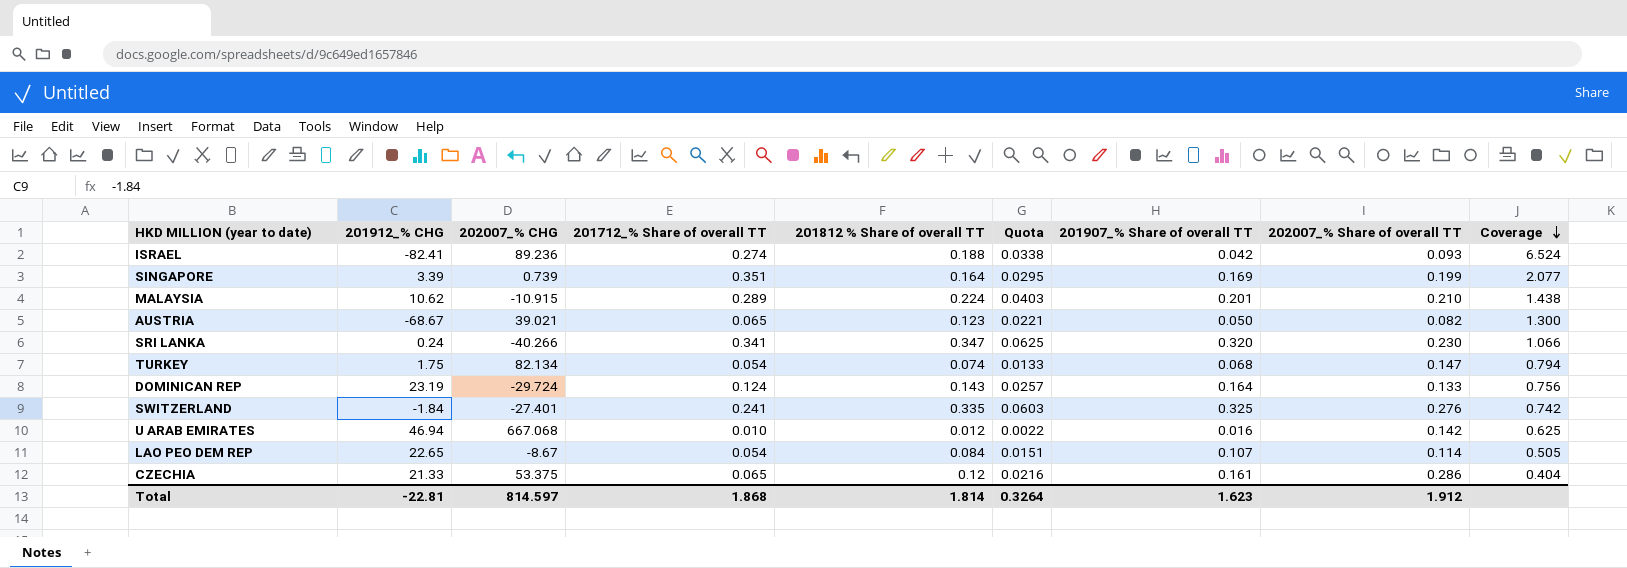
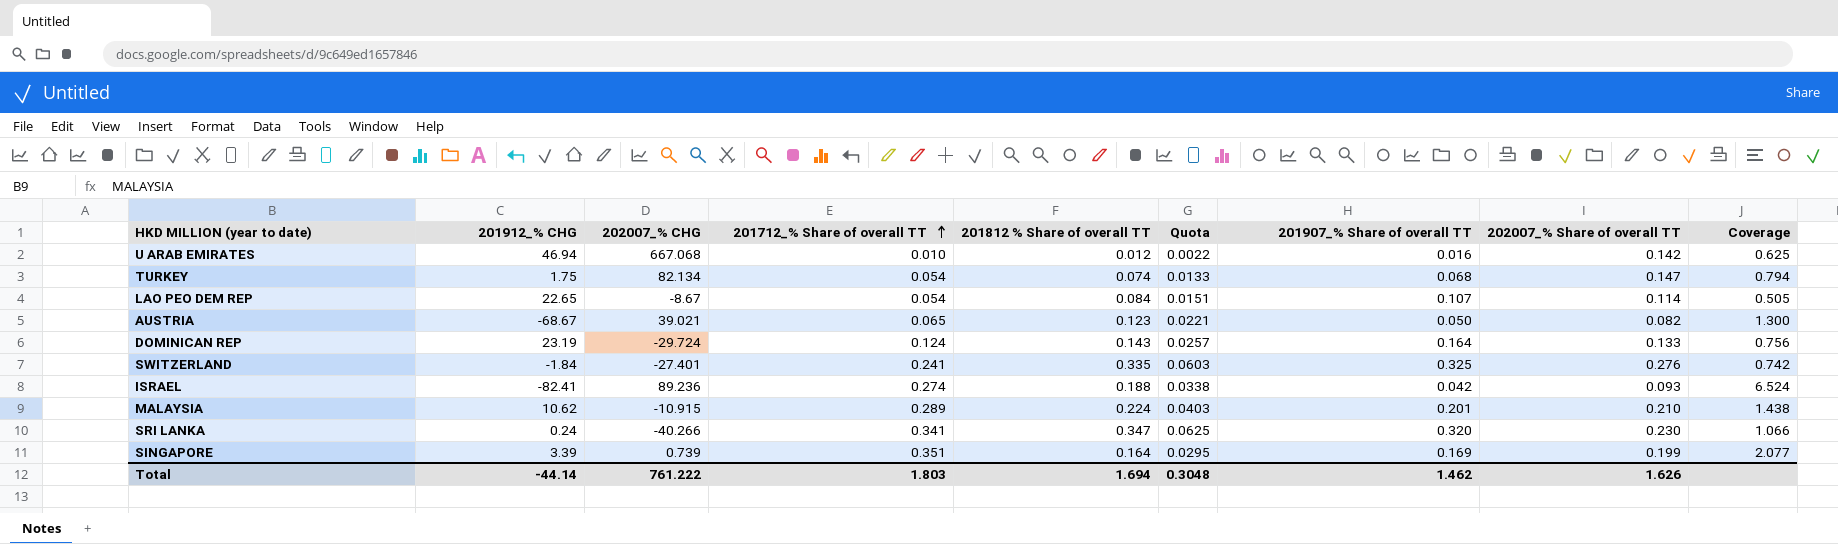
row order: Coverage descending -> 201712_% Share of overall TT ascending
row CZECHIA: 21.33 | 53.375 | 0.065 | 0.12 | 0.0216 | 0.161 | 0.286 | 0.404 -> none
Total | 201912_% CHG: -22.81 -> -44.14
Total | 202007_% CHG: 814.597 -> 761.222
Total | 201712_% Share of overall TT: 1.868 -> 1.803
Total | 201812 % Share of overall TT: 1.814 -> 1.694
Total | Quota: 0.3264 -> 0.3048
Total | 201907_% Share of overall TT: 1.623 -> 1.462
Total | 202007_% Share of overall TT: 1.912 -> 1.626

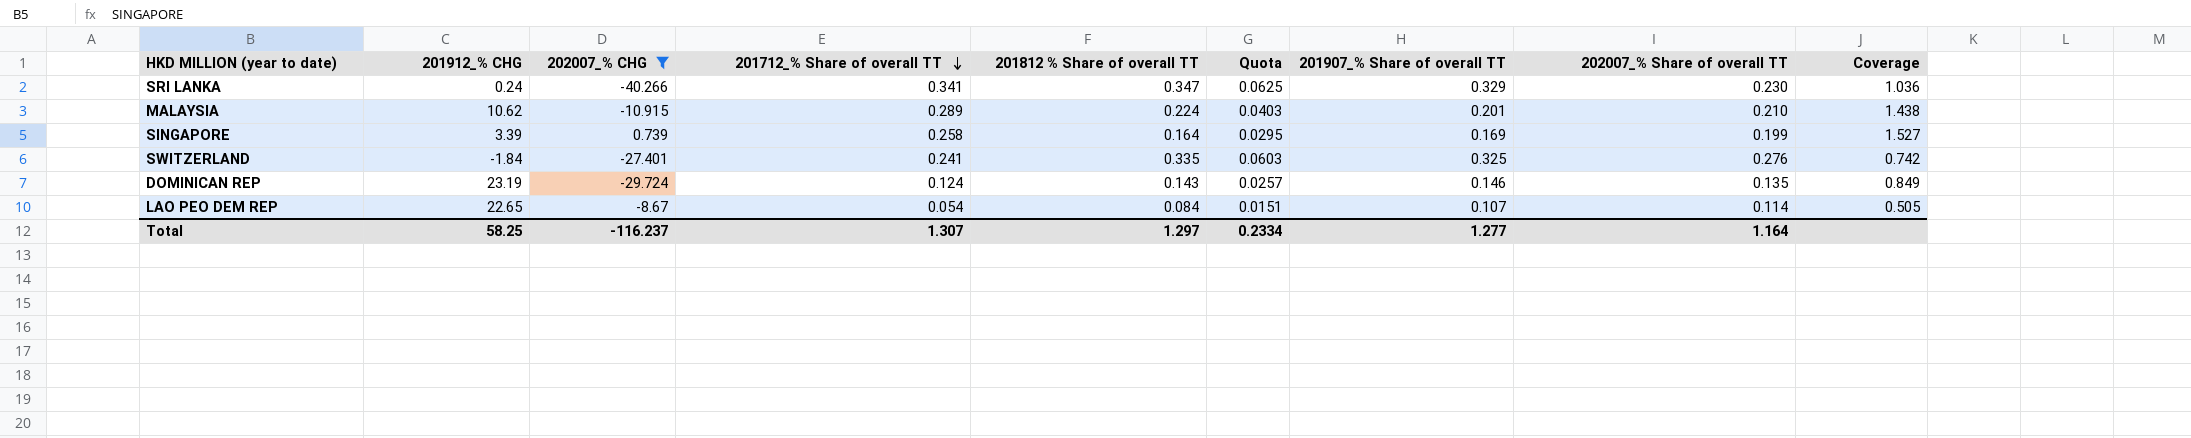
filter: none -> 202007_% CHG <= 0.739
row order: 201712_% Share of overall TT ascending -> 201712_% Share of overall TT descending
SRI LANKA | 201907_% Share of overall TT: 0.320 -> 0.329
SRI LANKA | Coverage: 1.066 -> 1.036
SINGAPORE | 201712_% Share of overall TT: 0.351 -> 0.258
SINGAPORE | Coverage: 2.077 -> 1.527
DOMINICAN REP | 201907_% Share of overall TT: 0.164 -> 0.146
DOMINICAN REP | 202007_% Share of overall TT: 0.133 -> 0.135
DOMINICAN REP | Coverage: 0.756 -> 0.849
Total | 201912_% CHG: -44.14 -> 58.25
Total | 202007_% CHG: 761.222 -> -116.237
Total | 201712_% Share of overall TT: 1.803 -> 1.307
Total | 201812 % Share of overall TT: 1.694 -> 1.297
Total | Quota: 0.3048 -> 0.2334
Total | 201907_% Share of overall TT: 1.462 -> 1.277
Total | 202007_% Share of overall TT: 1.626 -> 1.164

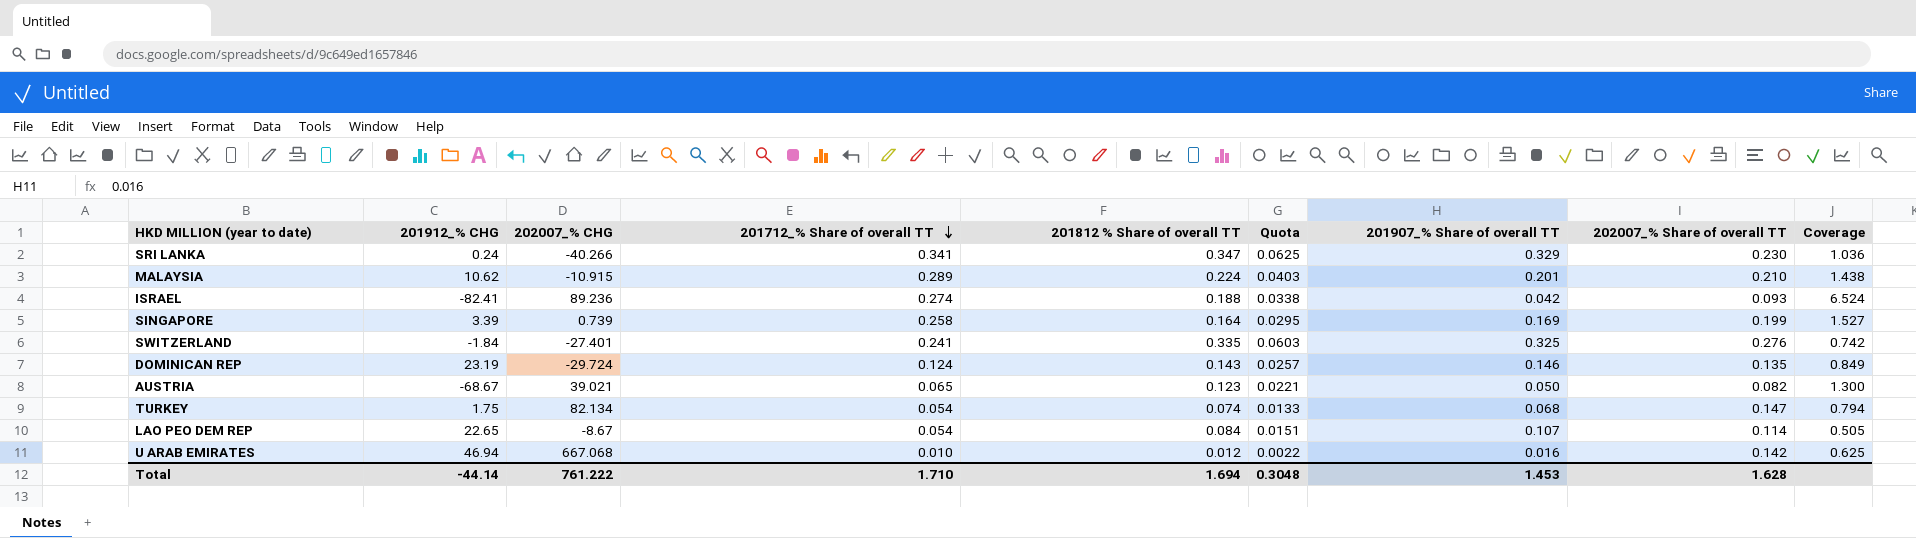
filter: 202007_% CHG <= 0.739 -> none
Total | 201912_% CHG: 58.25 -> -44.14
Total | 202007_% CHG: -116.237 -> 761.222
Total | 201712_% Share of overall TT: 1.307 -> 1.710
Total | 201812 % Share of overall TT: 1.297 -> 1.694
Total | Quota: 0.2334 -> 0.3048
Total | 201907_% Share of overall TT: 1.277 -> 1.453
Total | 202007_% Share of overall TT: 1.164 -> 1.628

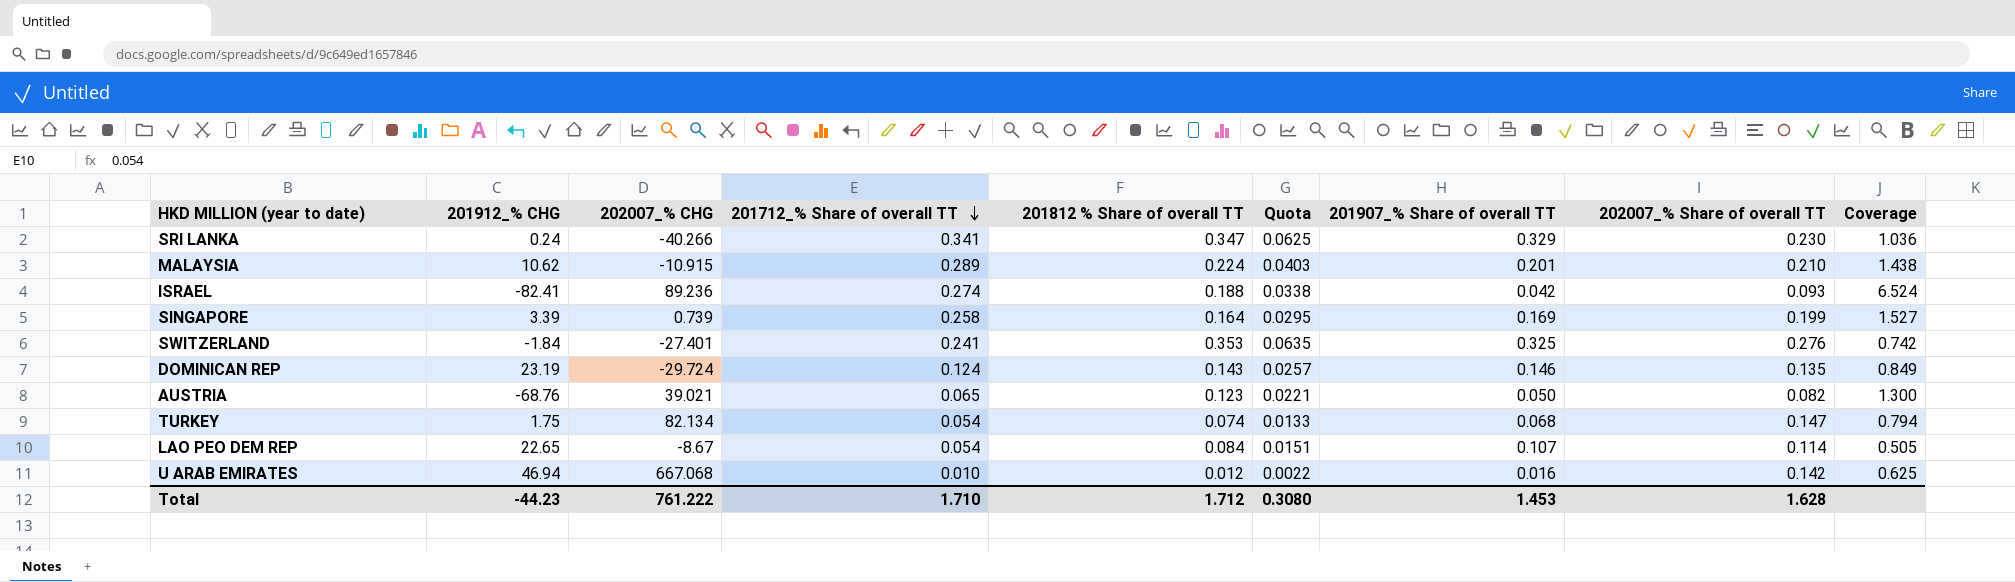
SWITZERLAND | 201812 % Share of overall TT: 0.335 -> 0.353
SWITZERLAND | Quota: 0.0603 -> 0.0635
AUSTRIA | 201912_% CHG: -68.67 -> -68.76
Total | 201912_% CHG: -44.14 -> -44.23
Total | 201812 % Share of overall TT: 1.694 -> 1.712
Total | Quota: 0.3048 -> 0.3080

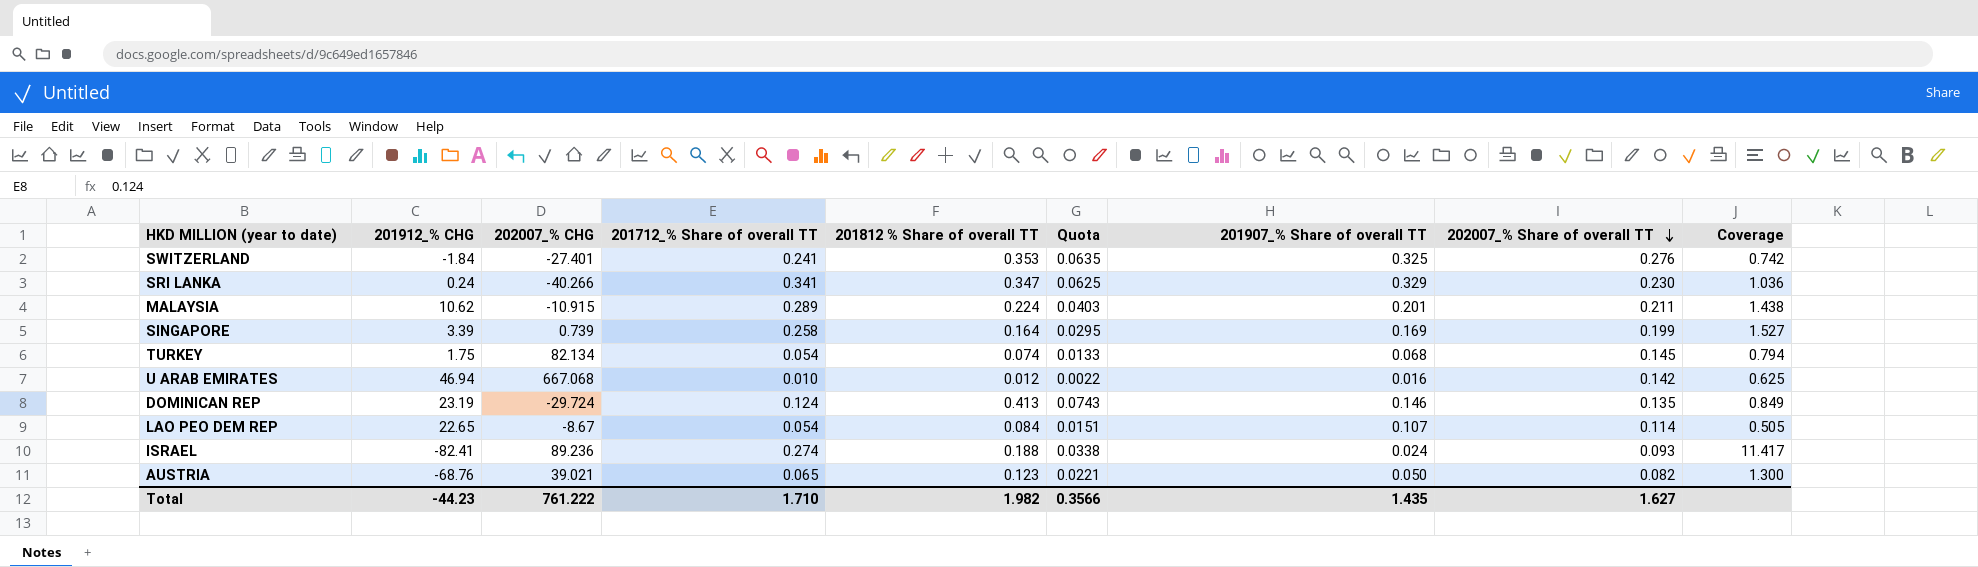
row order: 201712_% Share of overall TT descending -> 202007_% Share of overall TT descending
MALAYSIA | 202007_% Share of overall TT: 0.210 -> 0.211
TURKEY | 202007_% Share of overall TT: 0.147 -> 0.145
DOMINICAN REP | 201812 % Share of overall TT: 0.143 -> 0.413
DOMINICAN REP | Quota: 0.0257 -> 0.0743
ISRAEL | 201907_% Share of overall TT: 0.042 -> 0.024
ISRAEL | Coverage: 6.524 -> 11.417
Total | 201812 % Share of overall TT: 1.712 -> 1.982
Total | Quota: 0.3080 -> 0.3566
Total | 201907_% Share of overall TT: 1.453 -> 1.435
Total | 202007_% Share of overall TT: 1.628 -> 1.627

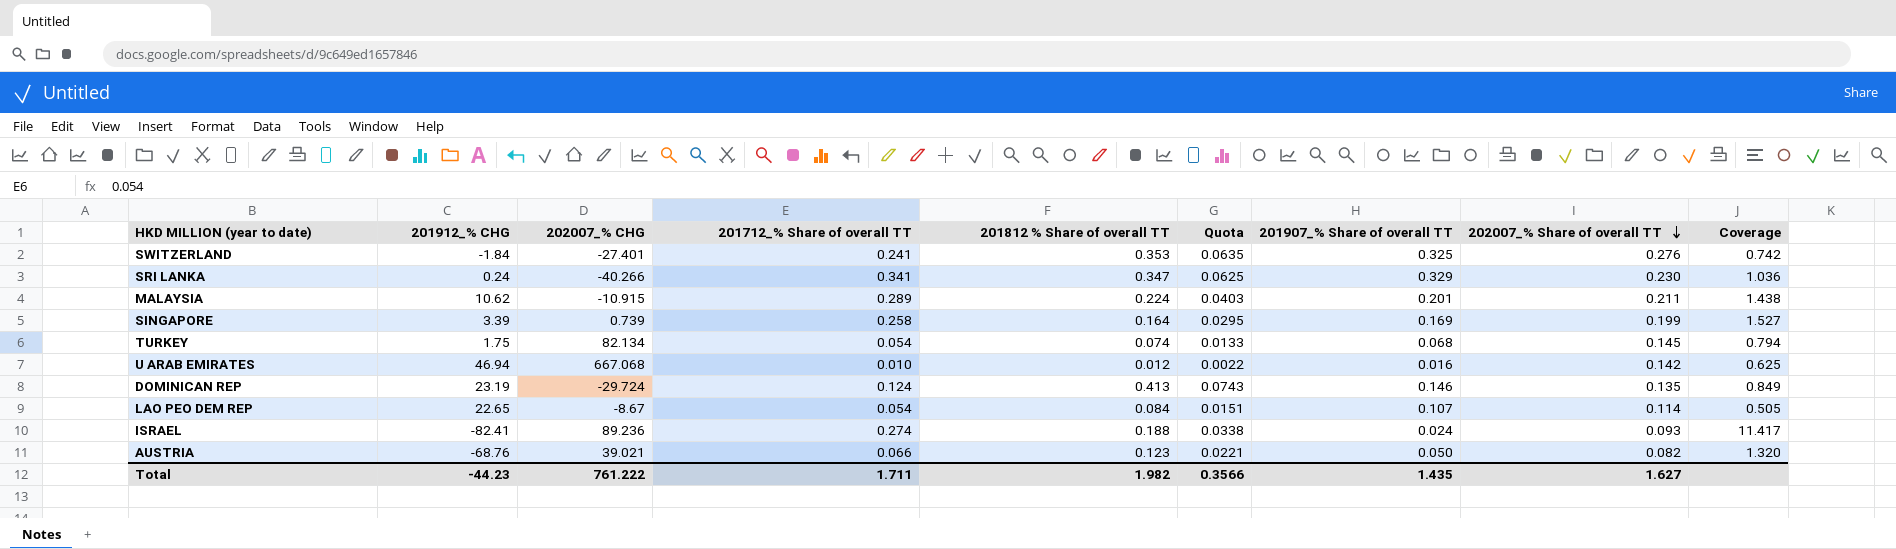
AUSTRIA | 201712_% Share of overall TT: 0.065 -> 0.066
AUSTRIA | Coverage: 1.300 -> 1.320
Total | 201712_% Share of overall TT: 1.710 -> 1.711

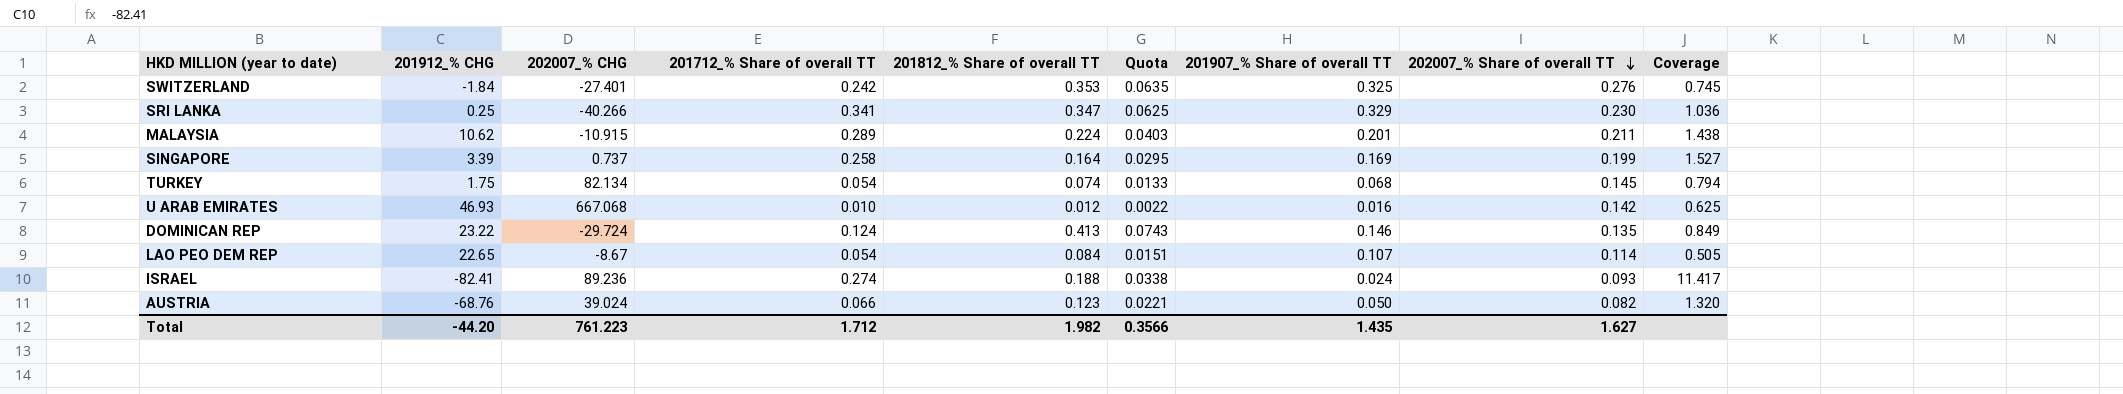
column name: 201812 % Share of overall TT -> 201812_% Share of overall TT
SWITZERLAND | 201712_% Share of overall TT: 0.241 -> 0.242
SWITZERLAND | Coverage: 0.742 -> 0.745
SRI LANKA | 201912_% CHG: 0.24 -> 0.25
SINGAPORE | 202007_% CHG: 0.739 -> 0.737
U ARAB EMIRATES | 201912_% CHG: 46.94 -> 46.93
DOMINICAN REP | 201912_% CHG: 23.19 -> 23.22
AUSTRIA | 202007_% CHG: 39.021 -> 39.024
Total | 201912_% CHG: -44.23 -> -44.20
Total | 202007_% CHG: 761.222 -> 761.223
Total | 201712_% Share of overall TT: 1.711 -> 1.712

